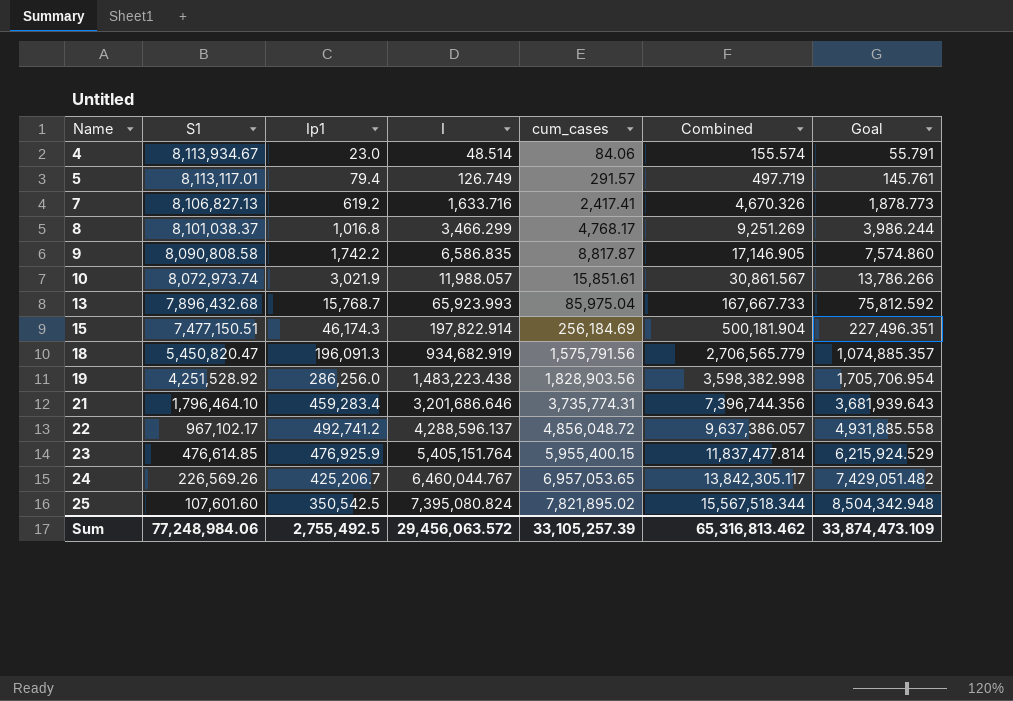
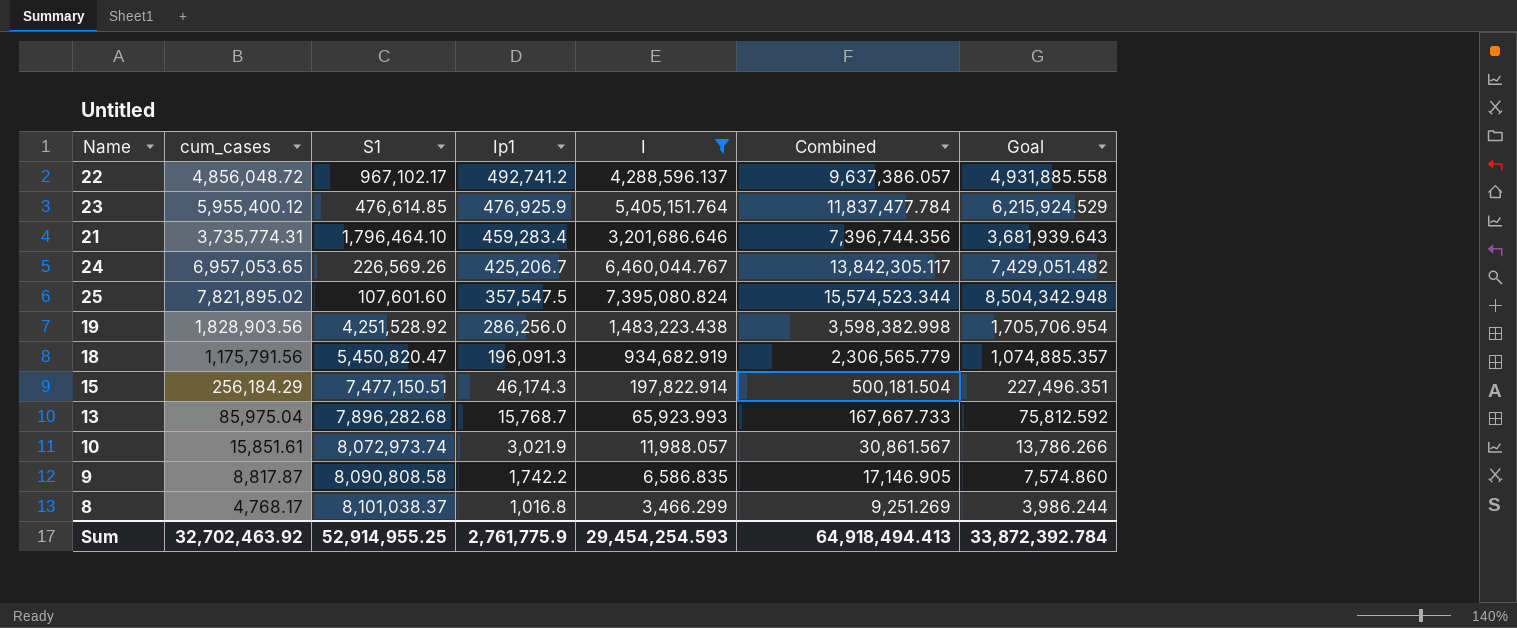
filter: none -> I >= 3,466.299
row order: Name ascending -> Ip1 descending
column cum_cases | position: 5 -> 2
23 | cum_cases: 5,955,400.15 -> 5,955,400.12
23 | Combined: 11,837,477.814 -> 11,837,477.784
25 | Ip1: 350,542.5 -> 357,547.5
25 | Combined: 15,567,518.344 -> 15,574,523.344
18 | cum_cases: 1,575,791.56 -> 1,175,791.56
18 | Combined: 2,706,565.779 -> 2,306,565.779
15 | cum_cases: 256,184.69 -> 256,184.29
15 | Combined: 500,181.904 -> 500,181.504
13 | S1: 7,896,432.68 -> 7,896,282.68
Sum | cum_cases: 33,105,257.39 -> 32,702,463.92
Sum | S1: 77,248,984.06 -> 52,914,955.25
Sum | Ip1: 2,755,492.5 -> 2,761,775.9
Sum | I: 29,456,063.572 -> 29,454,254.593
Sum | Combined: 65,316,813.462 -> 64,918,494.413
Sum | Goal: 33,874,473.109 -> 33,872,392.784

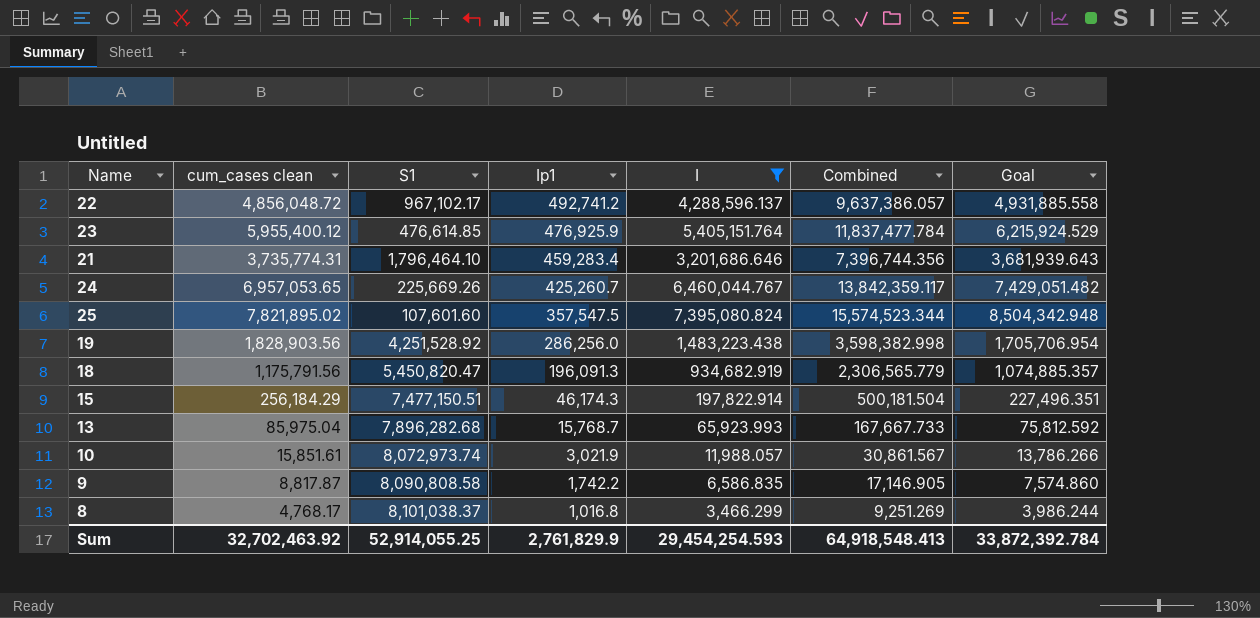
column name: cum_cases -> cum_cases clean
24 | S1: 226,569.26 -> 225,669.26
24 | Ip1: 425,206.7 -> 425,260.7
24 | Combined: 13,842,305.117 -> 13,842,359.117
Sum | S1: 52,914,955.25 -> 52,914,055.25
Sum | Ip1: 2,761,775.9 -> 2,761,829.9
Sum | Combined: 64,918,494.413 -> 64,918,548.413

